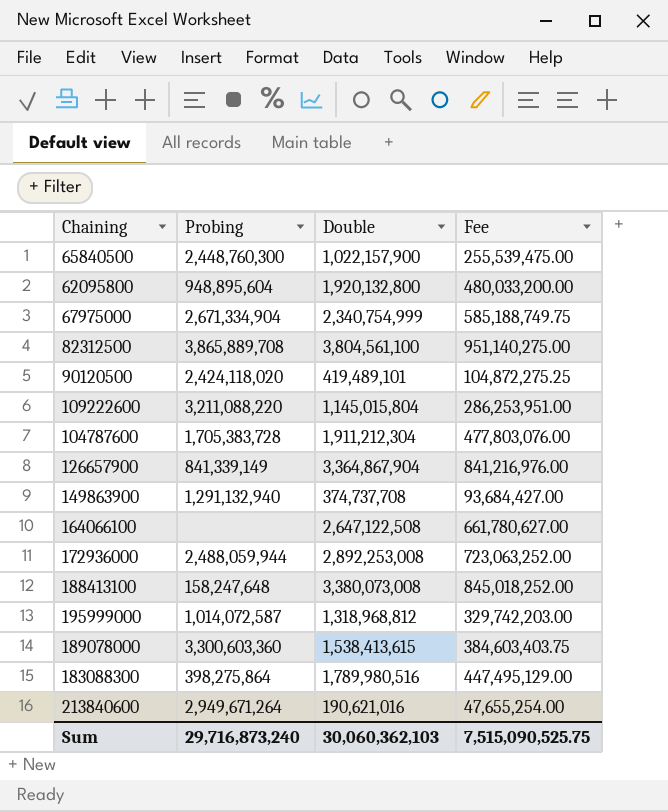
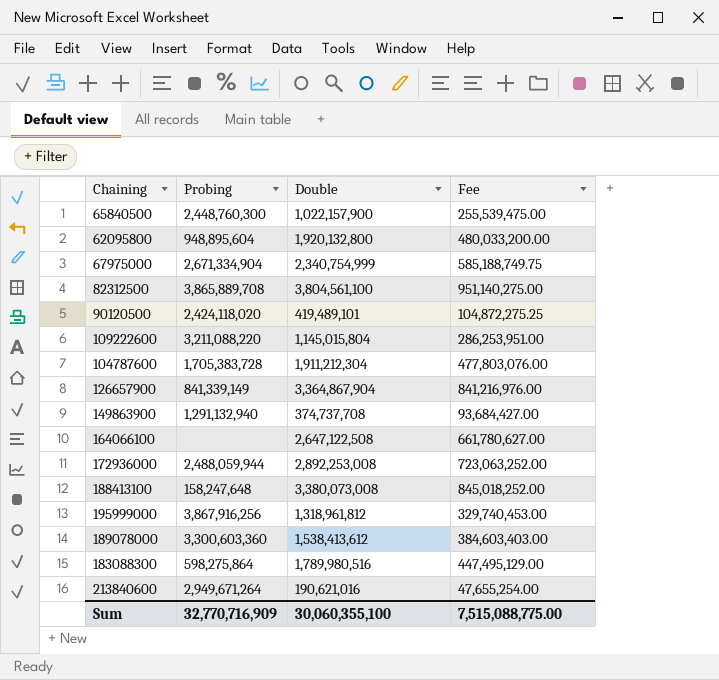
195999000 | Probing: 1,014,072,587 -> 3,867,916,256
195999000 | Double: 1,318,968,812 -> 1,318,961,812
195999000 | Fee: 329,742,203.00 -> 329,740,453.00
189078000 | Double: 1,538,413,615 -> 1,538,413,612
189078000 | Fee: 384,603,403.75 -> 384,603,403.00
183088300 | Probing: 398,275,864 -> 598,275,864
Sum | Probing: 29,716,873,240 -> 32,770,716,909
Sum | Double: 30,060,362,103 -> 30,060,355,100
Sum | Fee: 7,515,090,525.75 -> 7,515,088,775.00

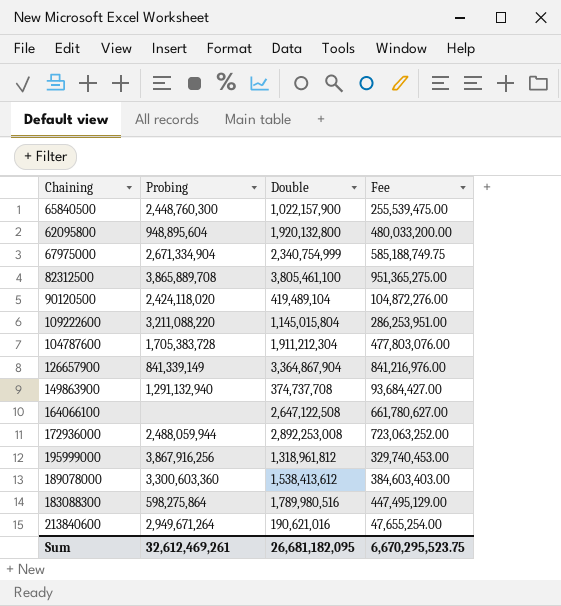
row 188413100: 158,247,648 | 3,380,073,008 | 845,018,252.00 -> none
82312500 | Double: 3,804,561,100 -> 3,805,461,100
82312500 | Fee: 951,140,275.00 -> 951,365,275.00
90120500 | Double: 419,489,101 -> 419,489,104
90120500 | Fee: 104,872,275.25 -> 104,872,276.00
Sum | Probing: 32,770,716,909 -> 32,612,469,261
Sum | Double: 30,060,355,100 -> 26,681,182,095
Sum | Fee: 7,515,088,775.00 -> 6,670,295,523.75

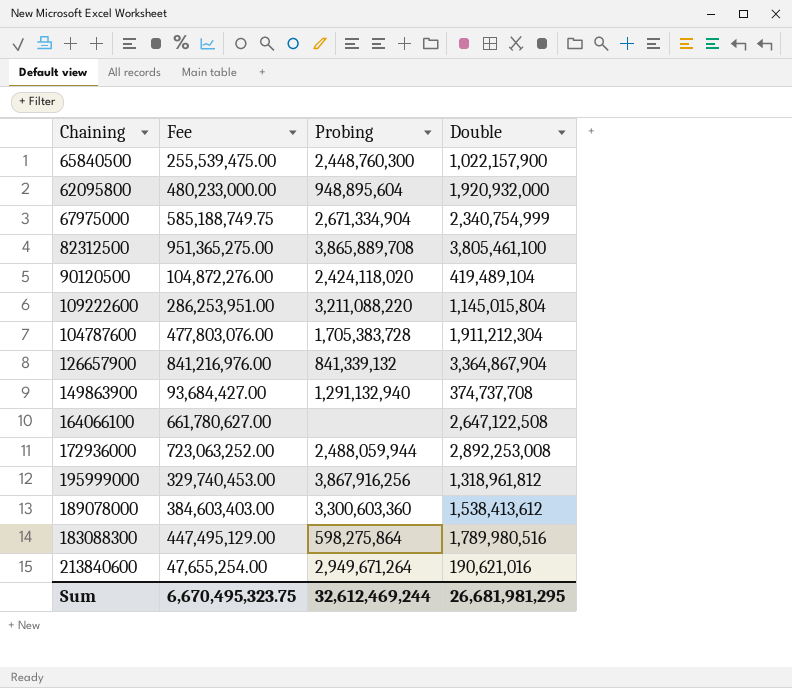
column Fee | position: 4 -> 2
62095800 | Fee: 480,033,200.00 -> 480,233,000.00
62095800 | Double: 1,920,132,800 -> 1,920,932,000
126657900 | Probing: 841,339,149 -> 841,339,132
Sum | Fee: 6,670,295,523.75 -> 6,670,495,323.75
Sum | Probing: 32,612,469,261 -> 32,612,469,244
Sum | Double: 26,681,182,095 -> 26,681,981,295

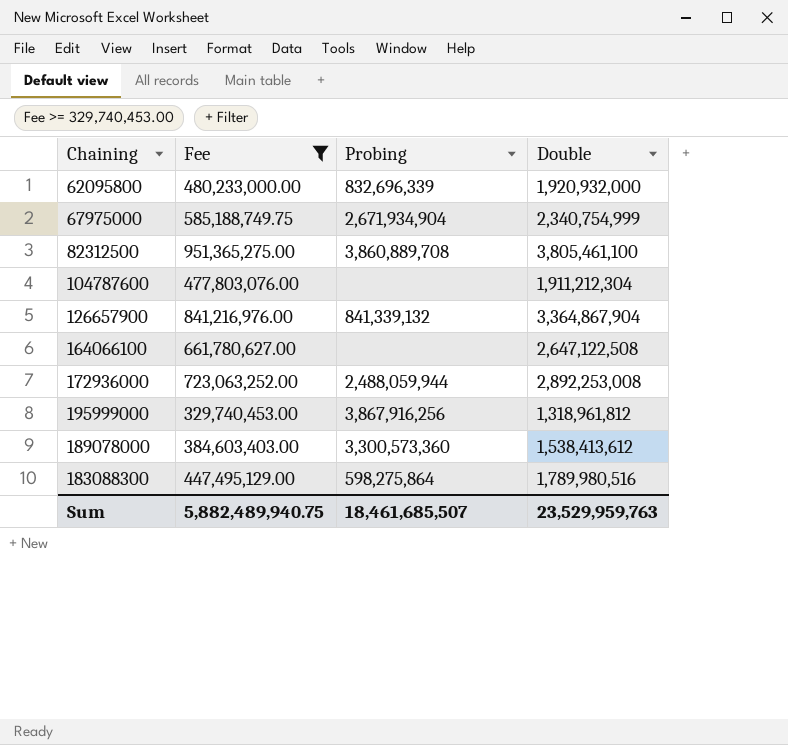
filter: none -> Fee >= 329,740,453.00
62095800 | Probing: 948,895,604 -> 832,696,339
67975000 | Probing: 2,671,334,904 -> 2,671,934,904
82312500 | Probing: 3,865,889,708 -> 3,860,889,708
104787600 | Probing: 1,705,383,728 -> none
189078000 | Probing: 3,300,603,360 -> 3,300,573,360
Sum | Fee: 6,670,495,323.75 -> 5,882,489,940.75
Sum | Probing: 32,612,469,244 -> 18,461,685,507
Sum | Double: 26,681,981,295 -> 23,529,959,763

